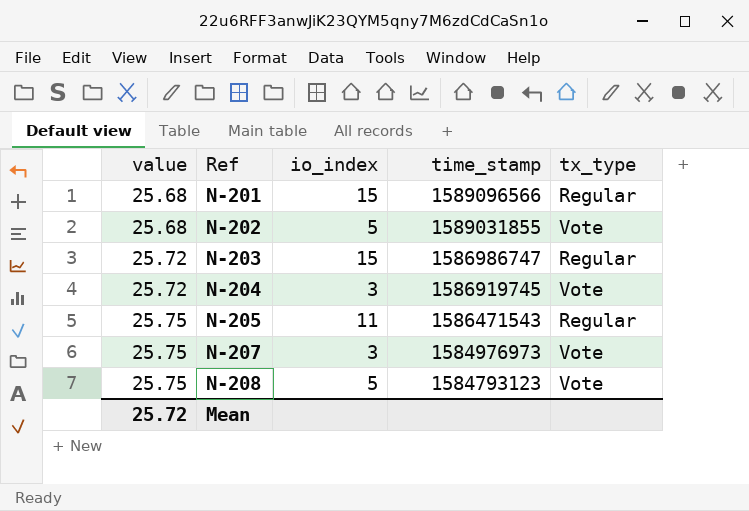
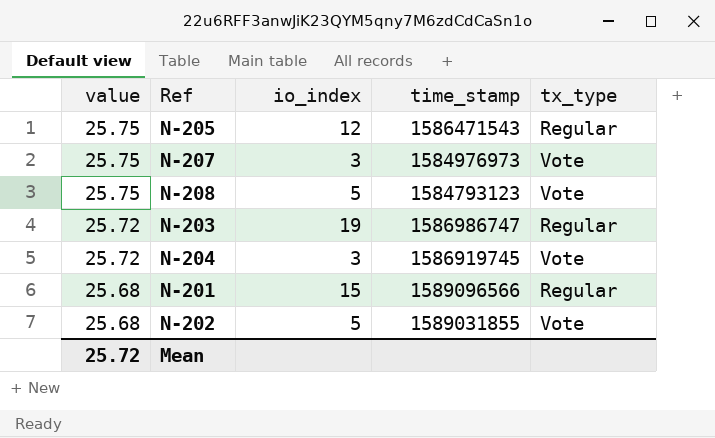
row order: value ascending -> value descending
N-205 | io_index: 11 -> 12
N-203 | io_index: 15 -> 19

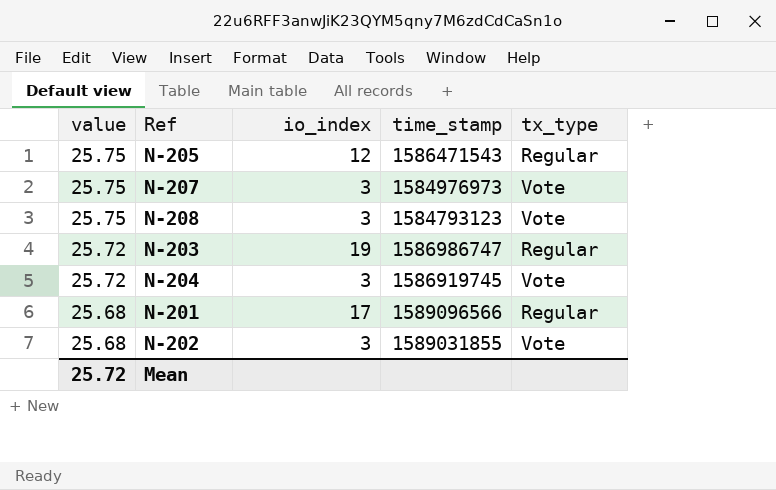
N-208 | io_index: 5 -> 3
N-201 | io_index: 15 -> 17
N-202 | io_index: 5 -> 3

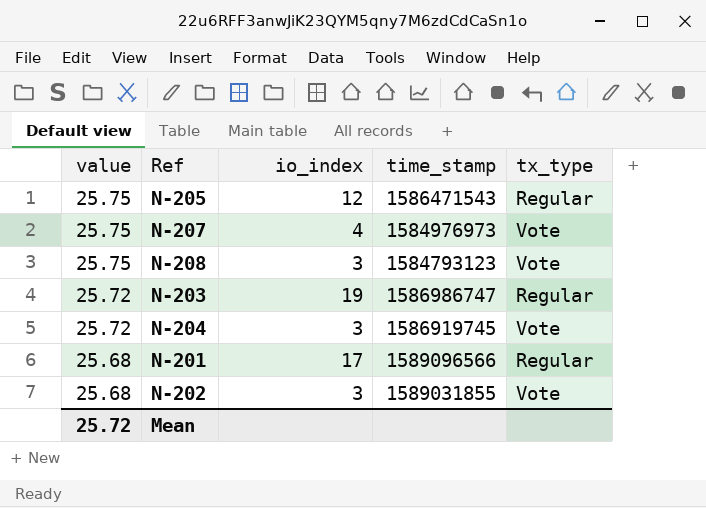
N-207 | io_index: 3 -> 4

